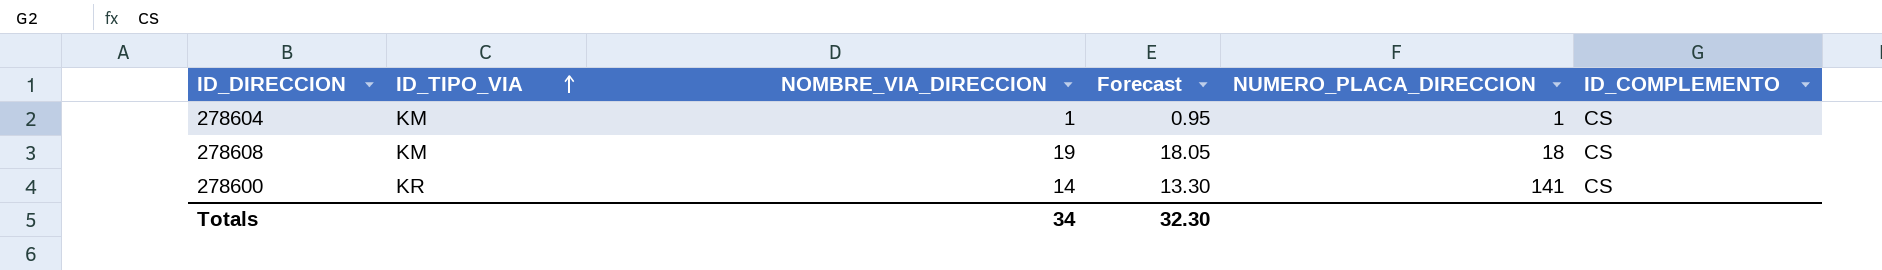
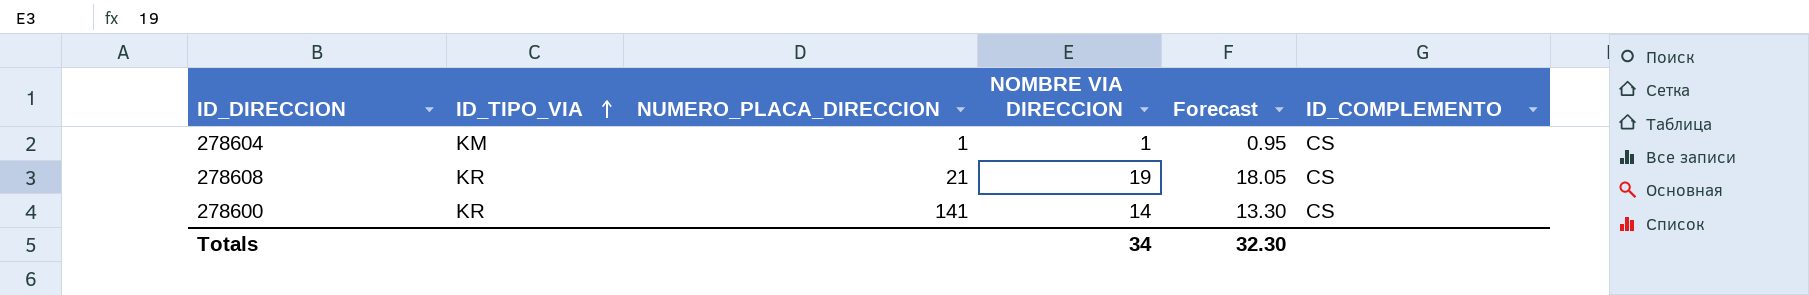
column NUMERO_PLACA_DIRECCION | position: 5 -> 3
column name: NOMBRE_VIA_DIRECCION -> NOMBRE VIA DIRECCION
278608 | ID_TIPO_VIA: KM -> KR
278608 | NUMERO_PLACA_DIRECCION: 18 -> 21

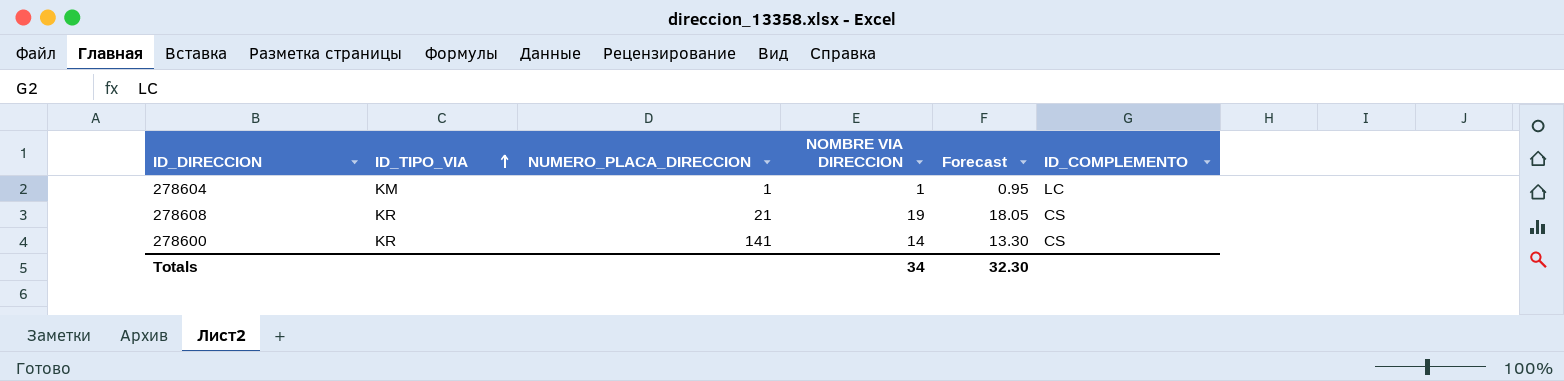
278604 | ID_COMPLEMENTO: CS -> LC

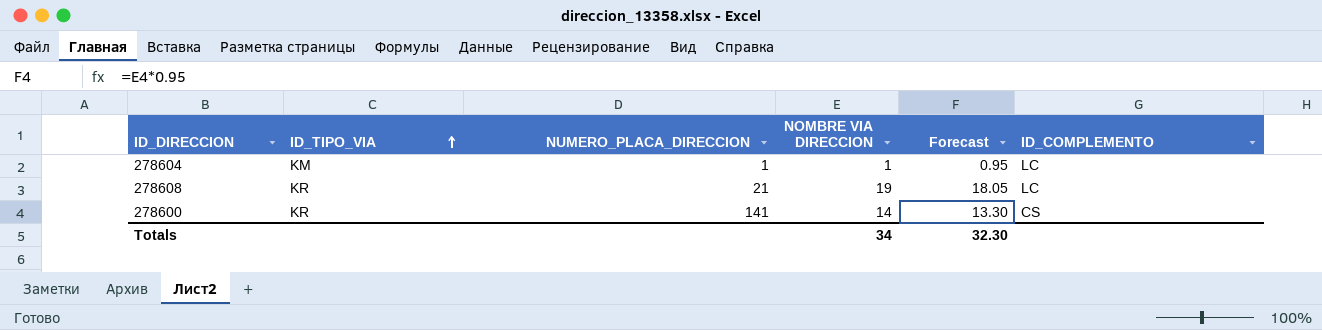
278608 | ID_COMPLEMENTO: CS -> LC

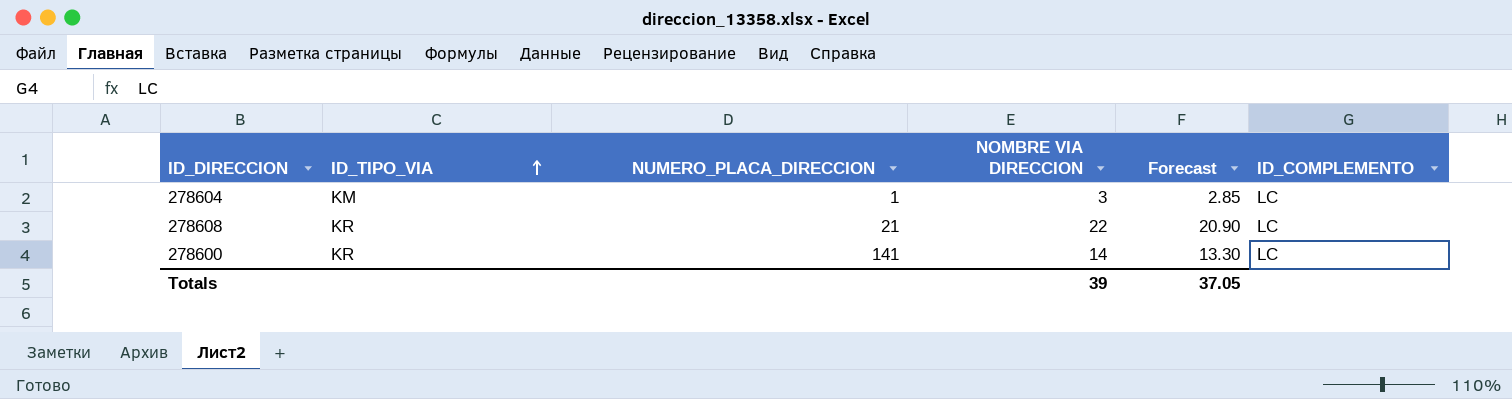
278604 | NOMBRE VIA DIRECCION: 1 -> 3
278604 | Forecast: 0.95 -> 2.85
278608 | NOMBRE VIA DIRECCION: 19 -> 22
278608 | Forecast: 18.05 -> 20.90
278600 | ID_COMPLEMENTO: CS -> LC
Totals | NOMBRE VIA DIRECCION: 34 -> 39
Totals | Forecast: 32.30 -> 37.05

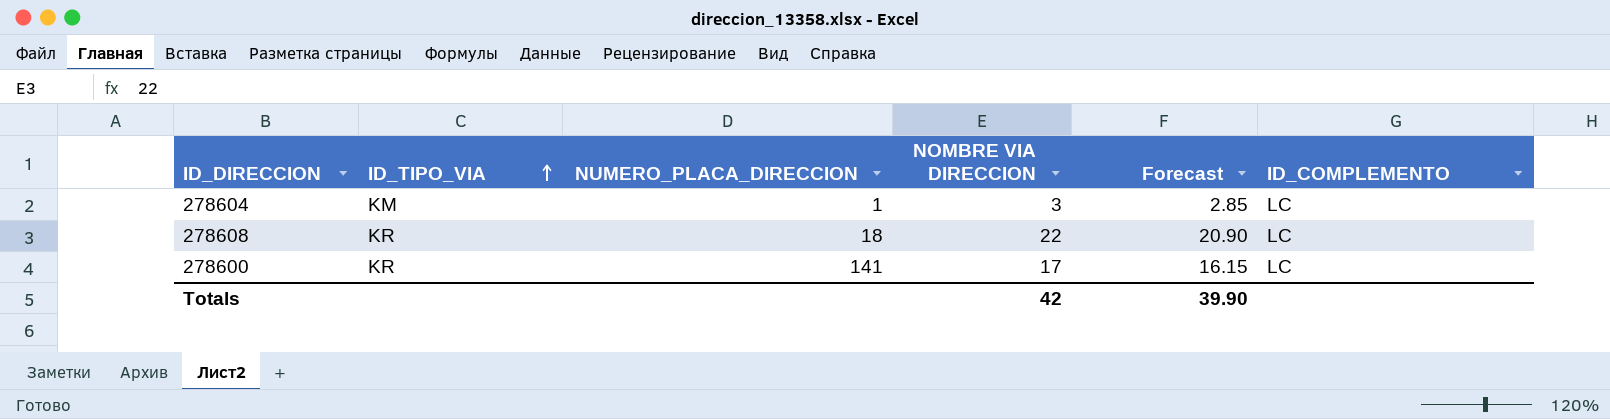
278608 | NUMERO_PLACA_DIRECCION: 21 -> 18
278600 | NOMBRE VIA DIRECCION: 14 -> 17
278600 | Forecast: 13.30 -> 16.15
Totals | NOMBRE VIA DIRECCION: 39 -> 42
Totals | Forecast: 37.05 -> 39.90

